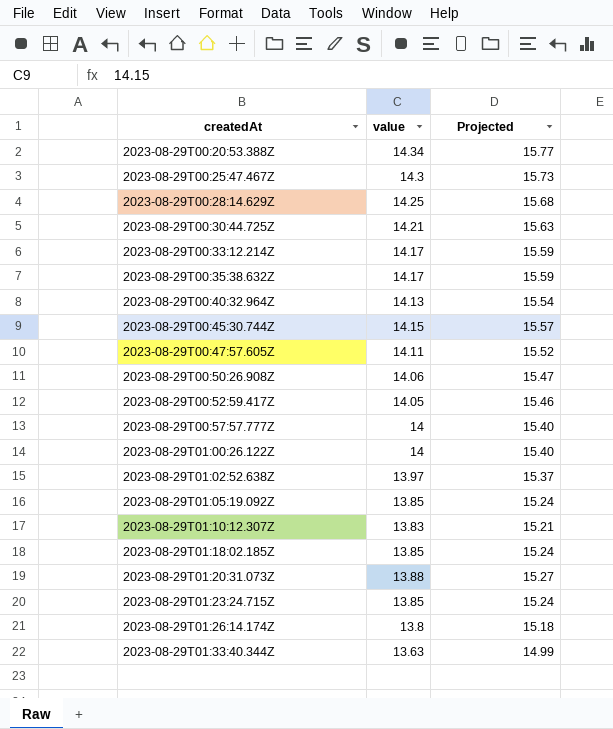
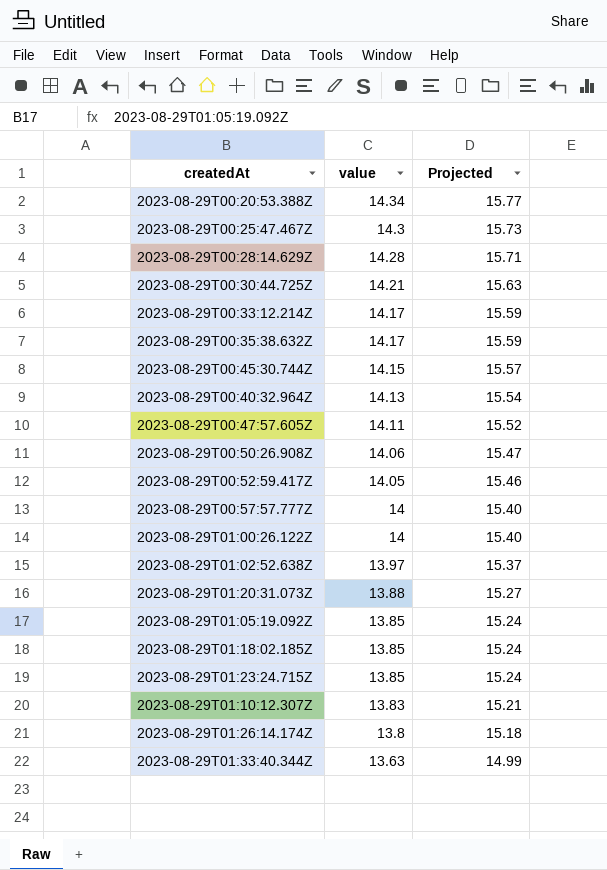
row order: createdAt ascending -> value descending
2023-08-29T00:28:14.629Z | value: 14.25 -> 14.28
2023-08-29T00:28:14.629Z | Projected: 15.68 -> 15.71

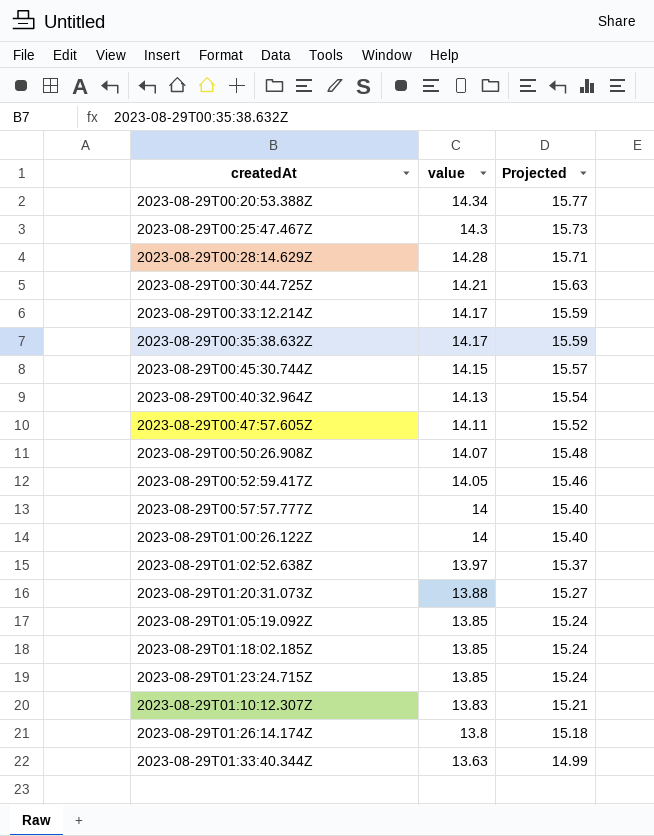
2023-08-29T00:50:26.908Z | value: 14.06 -> 14.07
2023-08-29T00:50:26.908Z | Projected: 15.47 -> 15.48

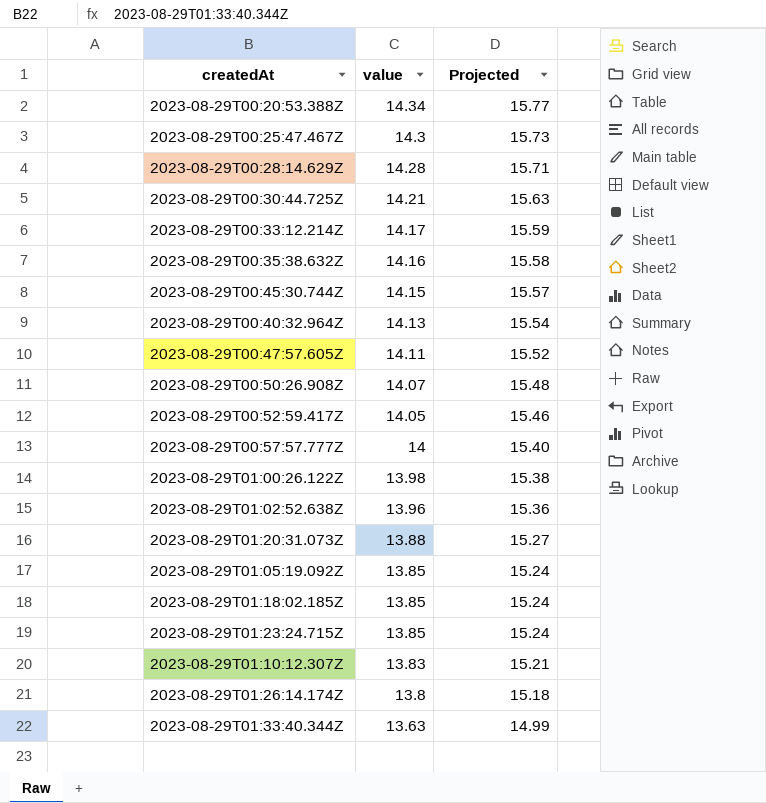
2023-08-29T00:35:38.632Z | value: 14.17 -> 14.16
2023-08-29T00:35:38.632Z | Projected: 15.59 -> 15.58
2023-08-29T01:00:26.122Z | value: 14 -> 13.98
2023-08-29T01:00:26.122Z | Projected: 15.40 -> 15.38
2023-08-29T01:02:52.638Z | value: 13.97 -> 13.96
2023-08-29T01:02:52.638Z | Projected: 15.37 -> 15.36

